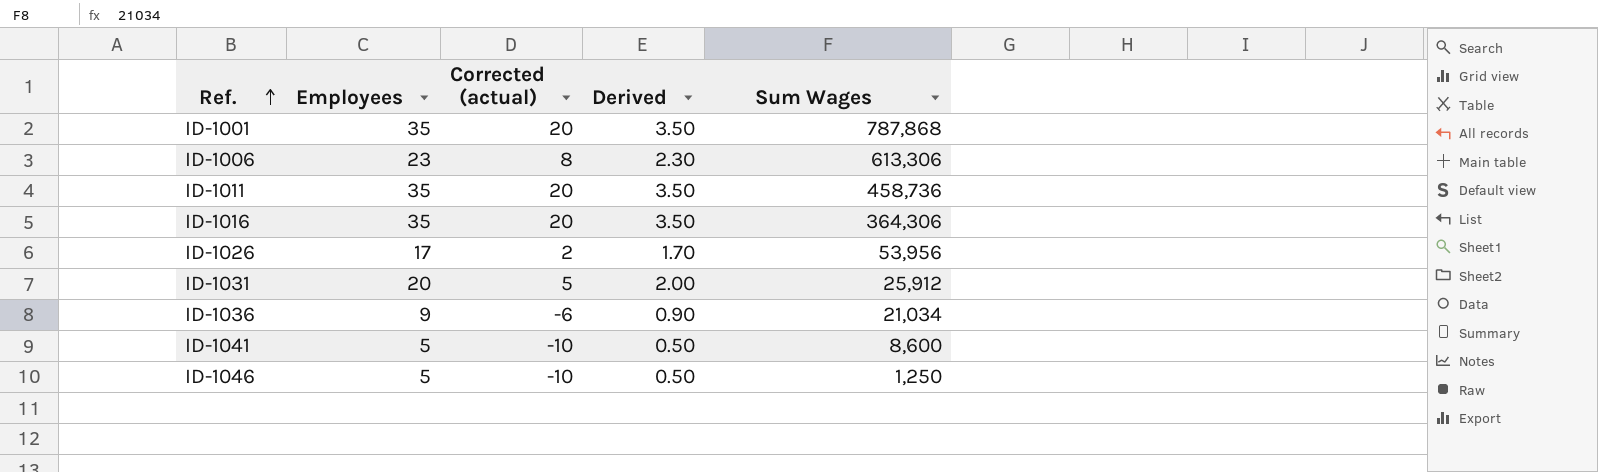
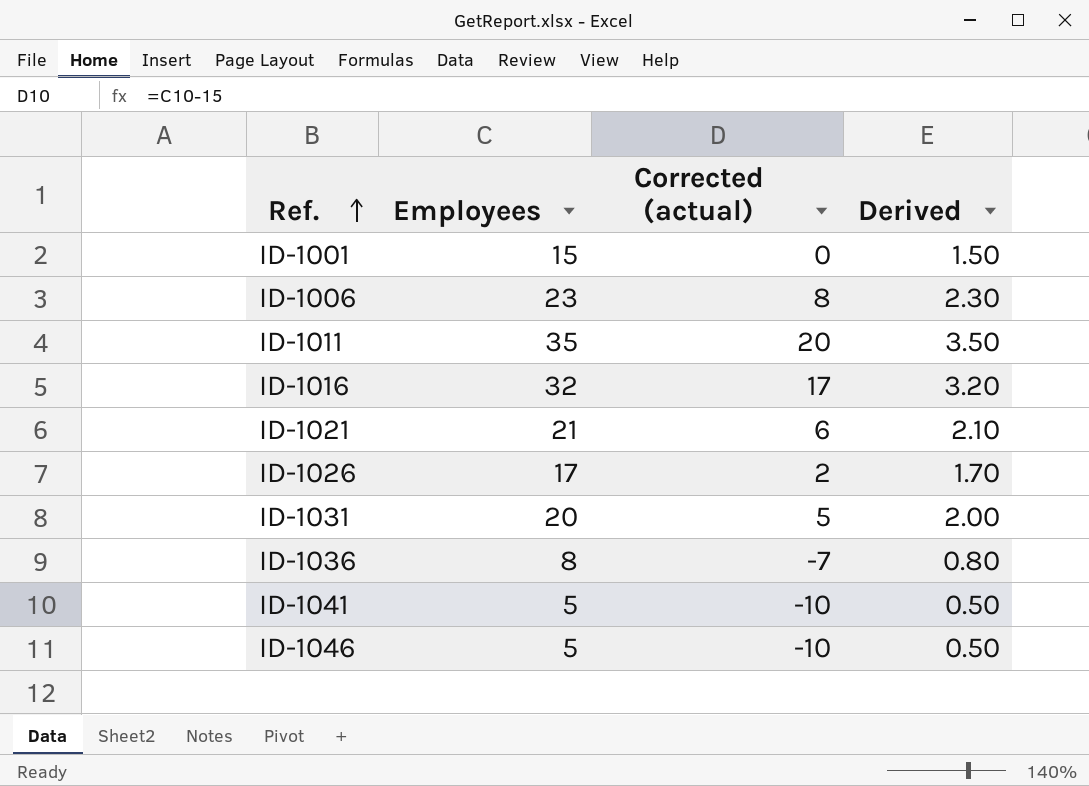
column Sum Wages | position: 5 -> none
ID-1001 | Employees: 35 -> 15
ID-1001 | Corrected (actual): 20 -> 0
ID-1001 | Derived: 3.50 -> 1.50
ID-1016 | Employees: 35 -> 32
ID-1016 | Corrected (actual): 20 -> 17
ID-1016 | Derived: 3.50 -> 3.20
row ID-1021: none -> 21 | 6 | 2.10
ID-1036 | Employees: 9 -> 8
ID-1036 | Corrected (actual): -6 -> -7
ID-1036 | Derived: 0.90 -> 0.80

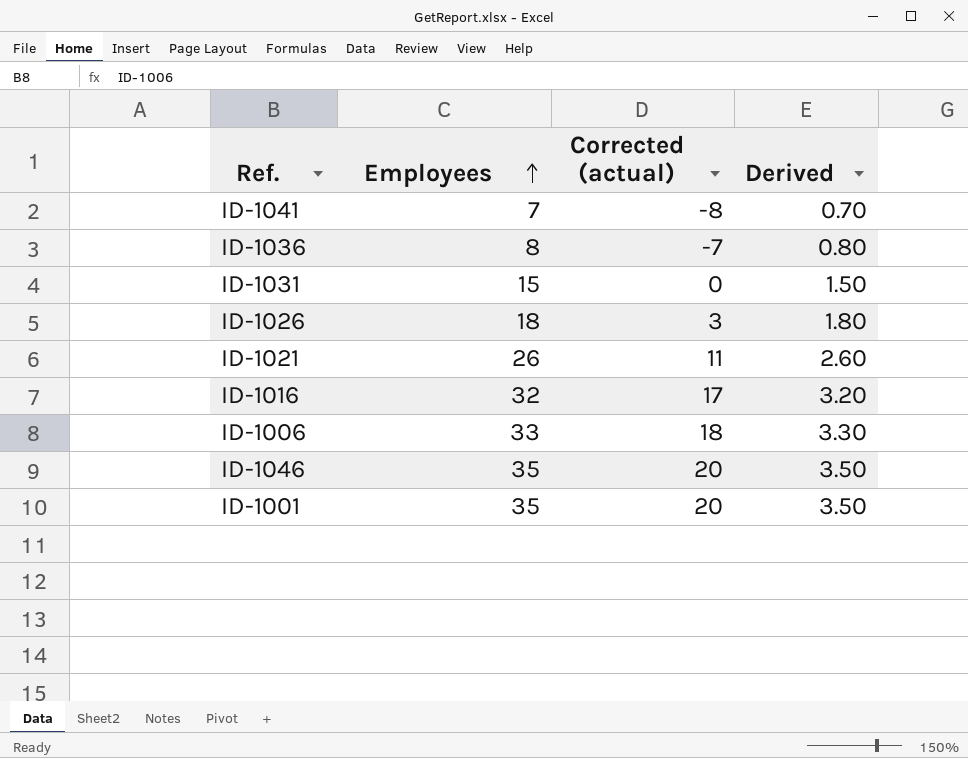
row order: Ref. ascending -> Employees ascending
row ID-1011: 35 | 20 | 3.50 -> none
ID-1041 | Employees: 5 -> 7
ID-1041 | Corrected (actual): -10 -> -8
ID-1041 | Derived: 0.50 -> 0.70
ID-1031 | Employees: 20 -> 15
ID-1031 | Corrected (actual): 5 -> 0
ID-1031 | Derived: 2.00 -> 1.50
ID-1026 | Employees: 17 -> 18
ID-1026 | Corrected (actual): 2 -> 3
ID-1026 | Derived: 1.70 -> 1.80
ID-1021 | Employees: 21 -> 26
ID-1021 | Corrected (actual): 6 -> 11
ID-1021 | Derived: 2.10 -> 2.60
ID-1006 | Employees: 23 -> 33
ID-1006 | Corrected (actual): 8 -> 18
ID-1006 | Derived: 2.30 -> 3.30
ID-1046 | Employees: 5 -> 35
ID-1046 | Corrected (actual): -10 -> 20
ID-1046 | Derived: 0.50 -> 3.50
ID-1001 | Employees: 15 -> 35
ID-1001 | Corrected (actual): 0 -> 20
ID-1001 | Derived: 1.50 -> 3.50

